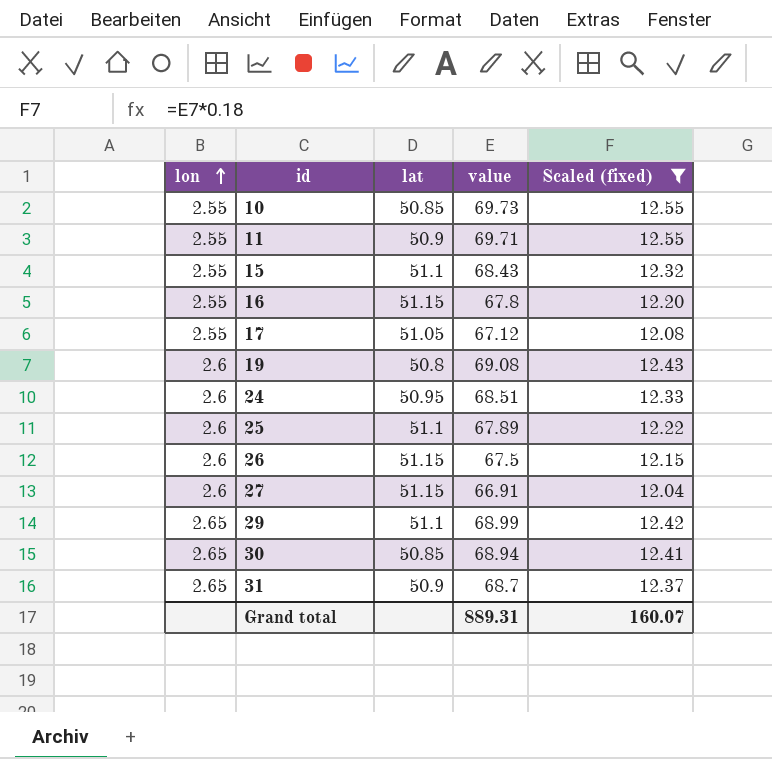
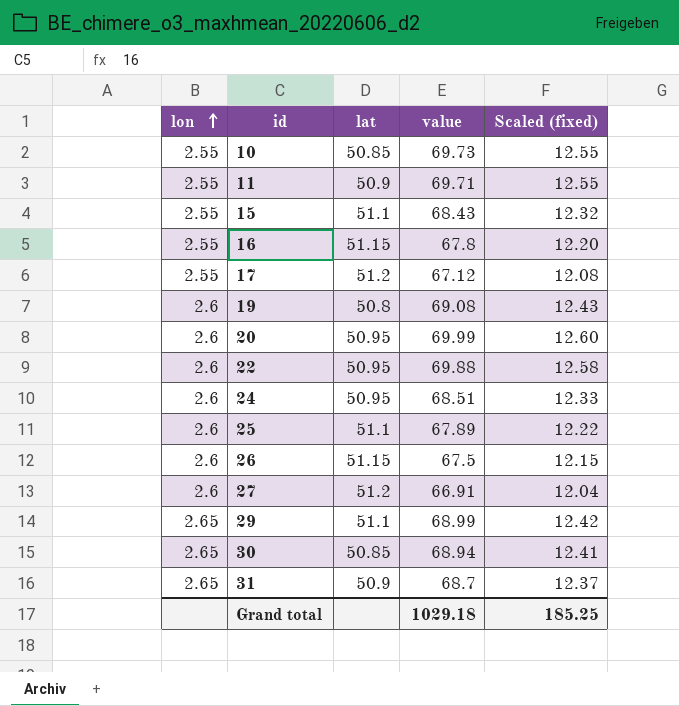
filter: Scaled (fixed) <= 12.55 -> none
17 | lat: 51.05 -> 51.2
27 | lat: 51.15 -> 51.2
Grand total | value: 889.31 -> 1029.18
Grand total | Scaled (fixed): 160.07 -> 185.25

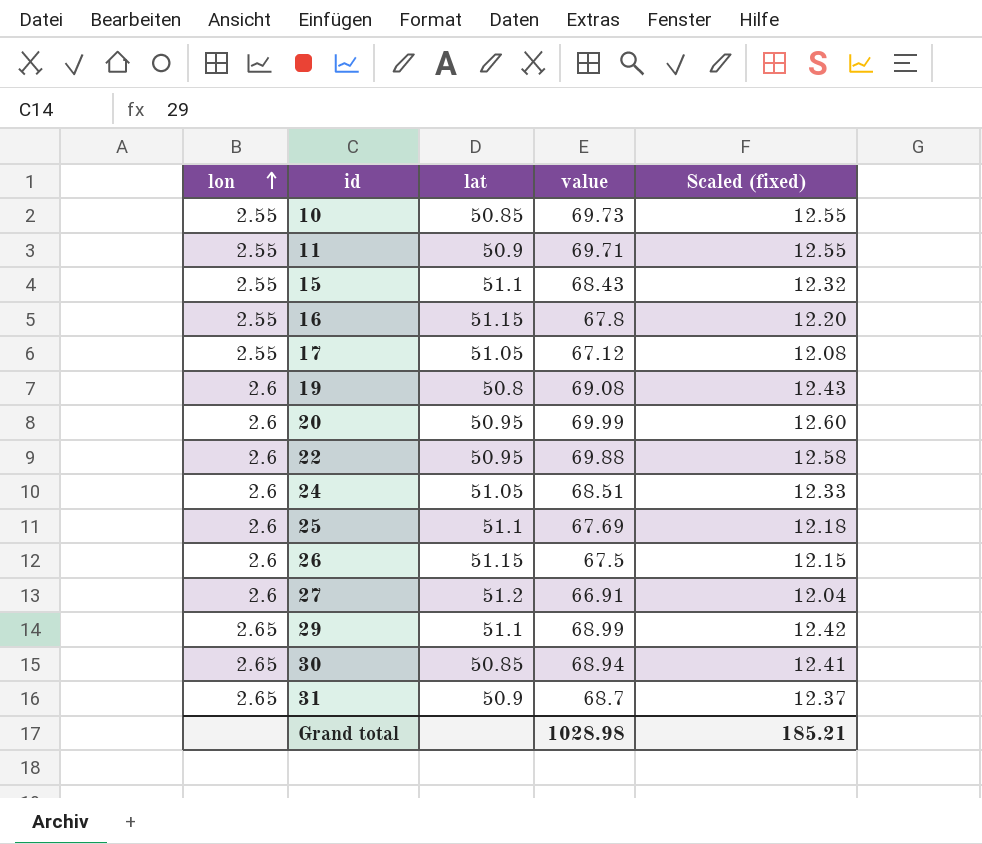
17 | lat: 51.2 -> 51.05
24 | lat: 50.95 -> 51.05
25 | value: 67.89 -> 67.69
25 | Scaled (fixed): 12.22 -> 12.18
Grand total | value: 1029.18 -> 1028.98
Grand total | Scaled (fixed): 185.25 -> 185.21

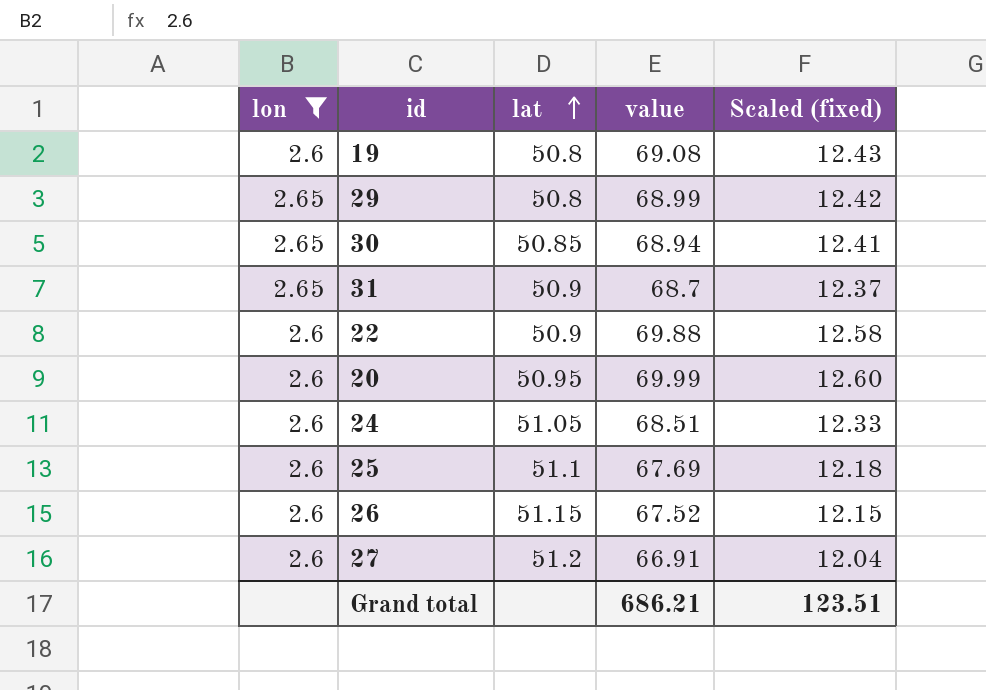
filter: none -> lon != 2.55
row order: lon ascending -> lat ascending
29 | lat: 51.1 -> 50.8
22 | lat: 50.95 -> 50.9
26 | value: 67.5 -> 67.52
Grand total | value: 1028.98 -> 686.21
Grand total | Scaled (fixed): 185.21 -> 123.51

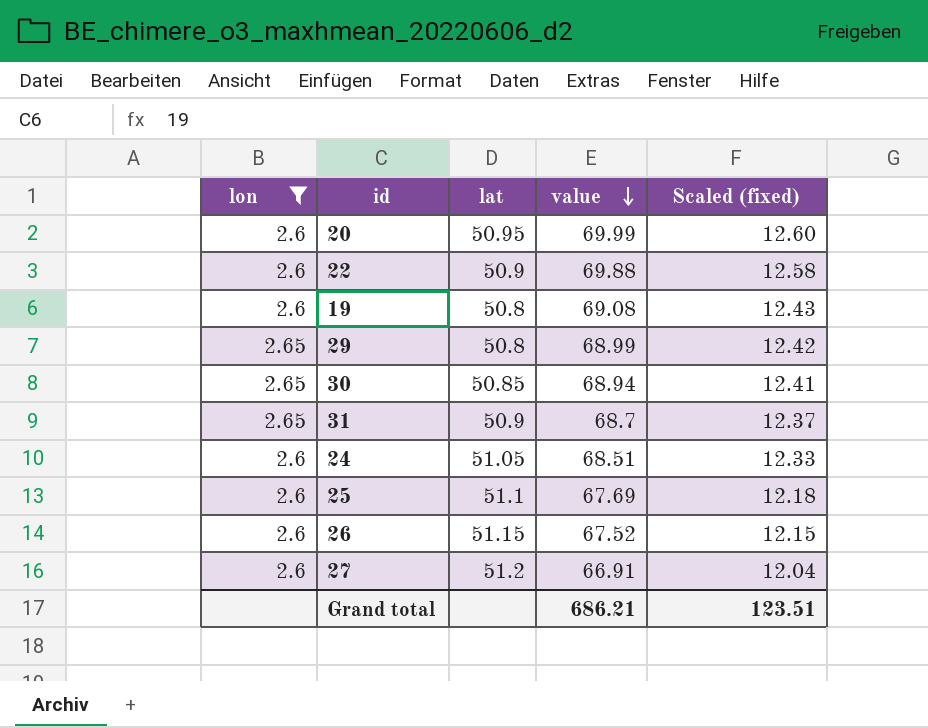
row order: lat ascending -> value descending

